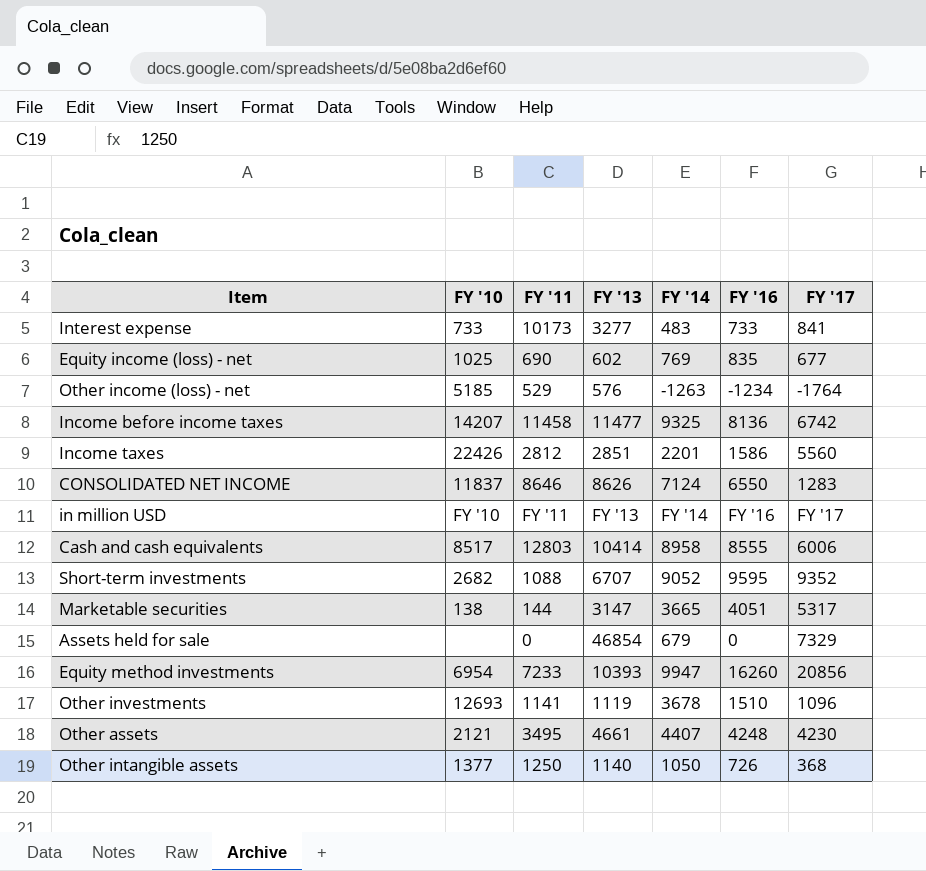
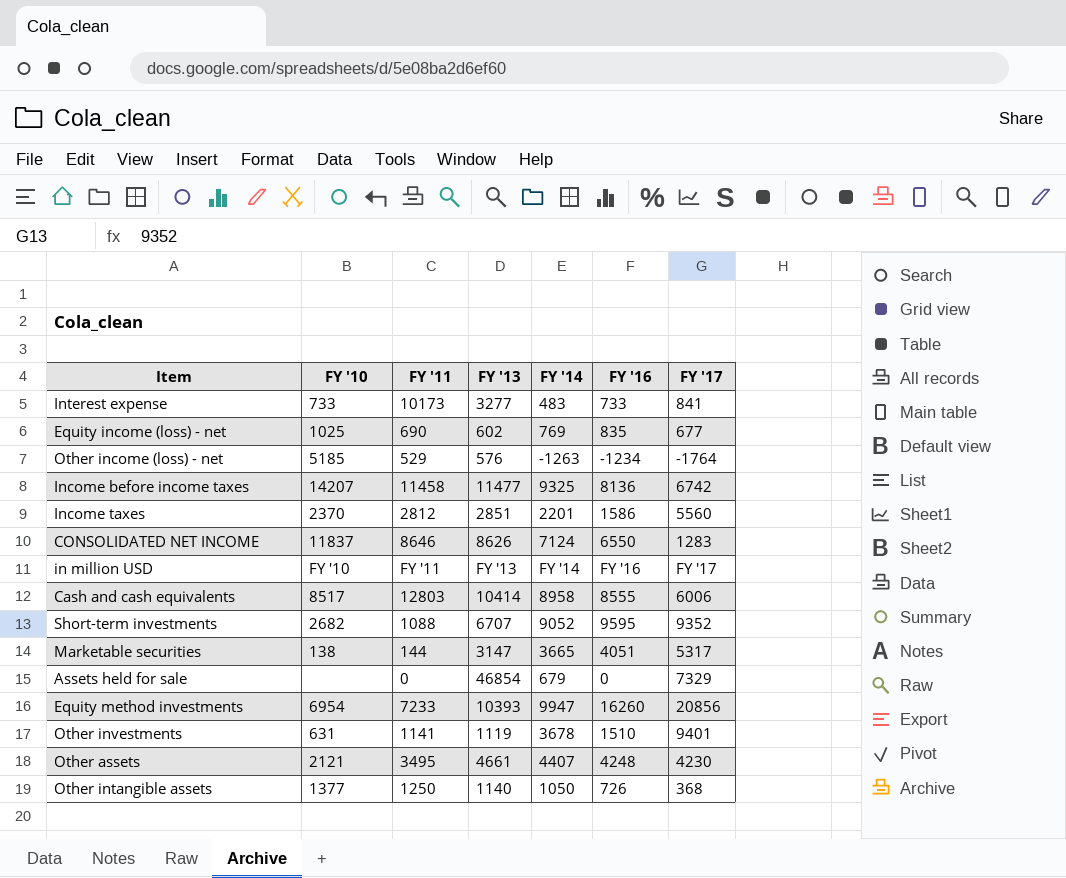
Income taxes | FY '10: 22426 -> 2370
Other investments | FY '10: 12693 -> 631
Other investments | FY '17: 1096 -> 9401

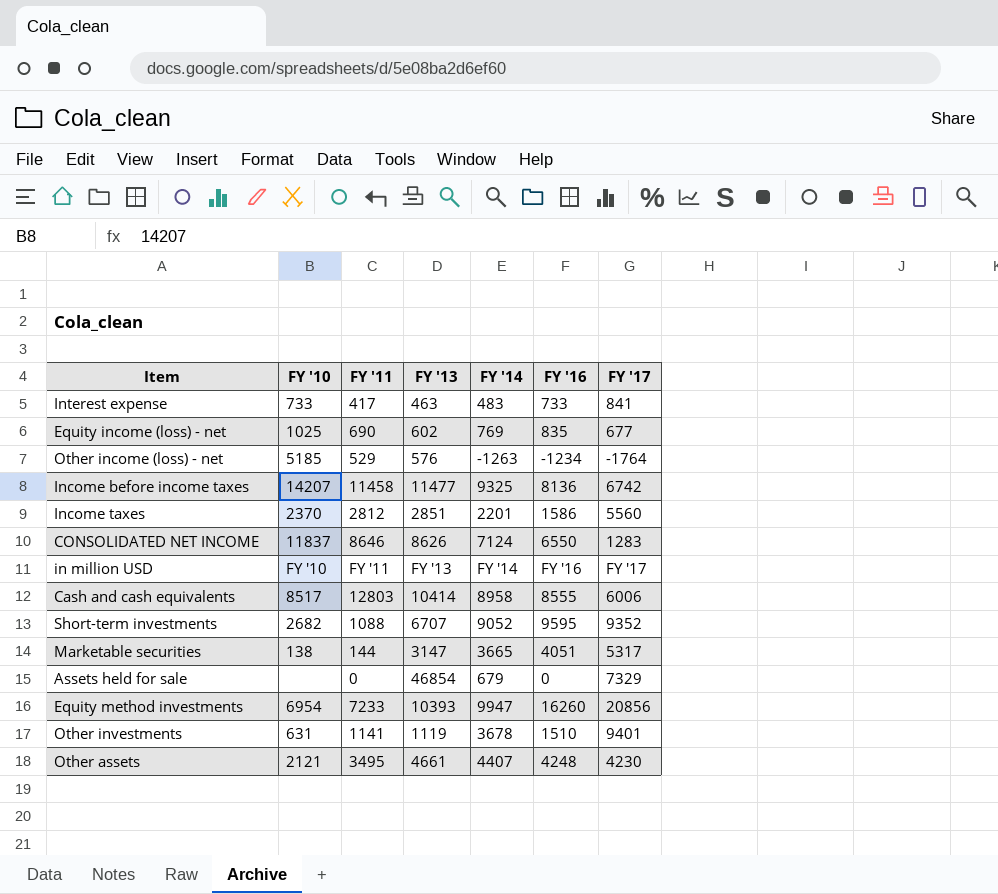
row Other intangible assets: 1377 | 1250 | 1140 | 1050 | 726 | 368 -> none
Interest expense | FY '11: 10173 -> 417
Interest expense | FY '13: 3277 -> 463

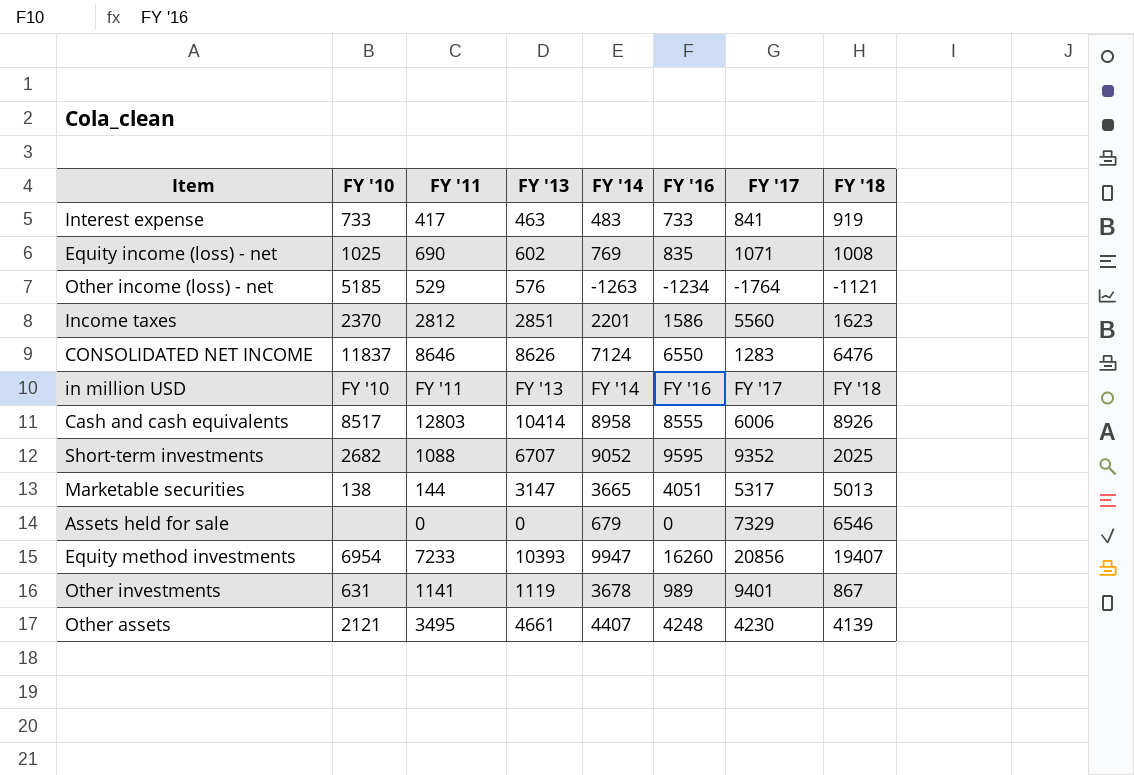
column FY '18 | position: none -> 8
row Income before income taxes: 14207 | 11458 | 11477 | 9325 | 8136 | 6742 -> none
Equity income (loss) - net | FY '17: 677 -> 1071
Assets held for sale | FY '13: 46854 -> 0
Other investments | FY '16: 1510 -> 989

